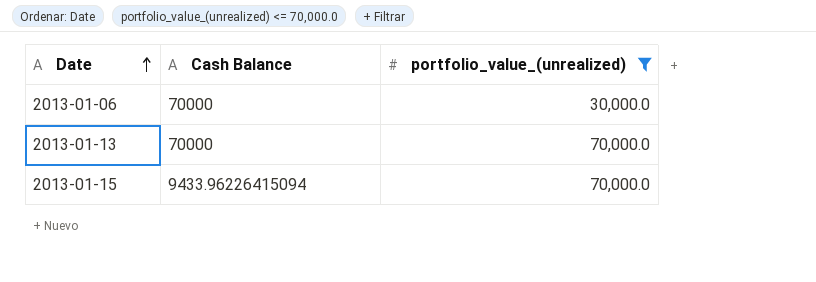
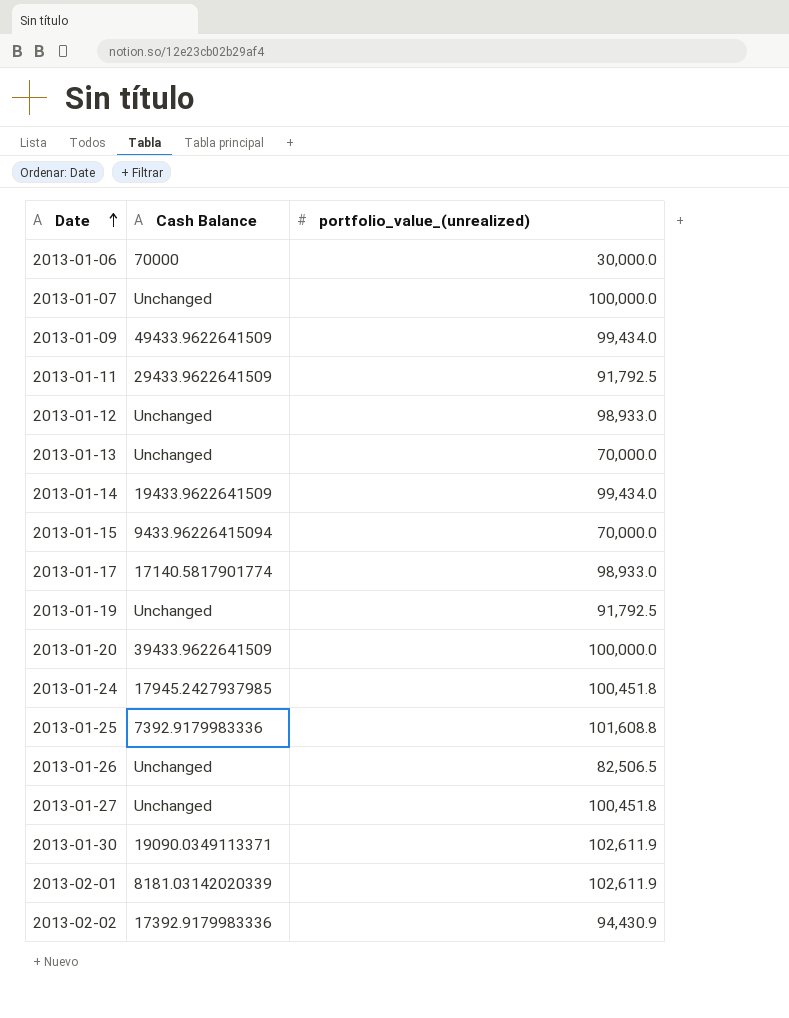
filter: portfolio_value_(unrealized) <= 70,000.0 -> none
2013-01-13 | Cash Balance: 70000 -> Unchanged

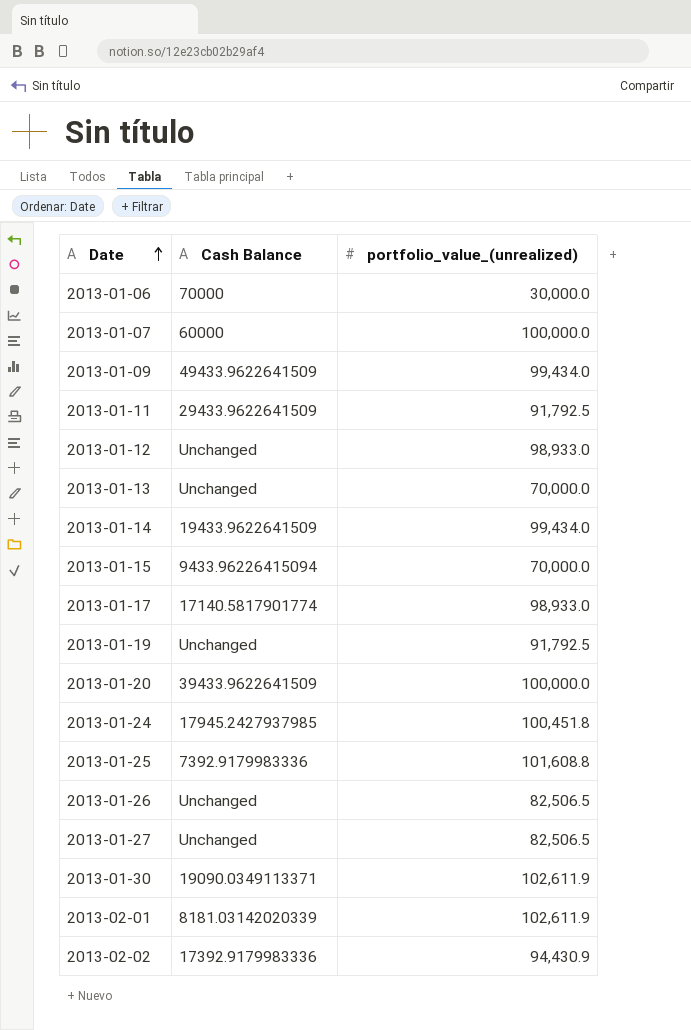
2013-01-07 | Cash Balance: Unchanged -> 60000
2013-01-27 | portfolio_value_(unrealized): 100,451.8 -> 82,506.5

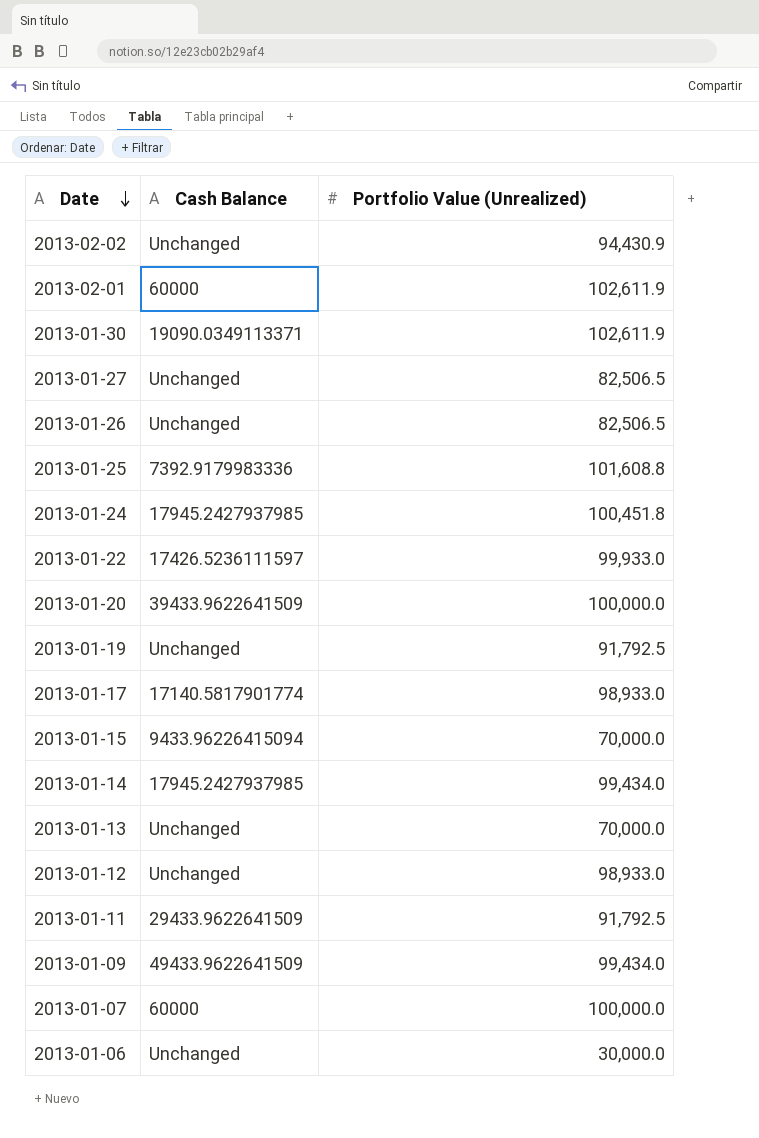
row order: Date ascending -> Date descending
column name: portfolio_value_(unrealized) -> Portfolio Value (Unrealized)
2013-02-02 | Cash Balance: 17392.9179983336 -> Unchanged
2013-02-01 | Cash Balance: 8181.03142020339 -> 60000
row 2013-01-22: none -> 17426.5236111597 | 99,933.0
2013-01-14 | Cash Balance: 19433.9622641509 -> 17945.2427937985
2013-01-06 | Cash Balance: 70000 -> Unchanged

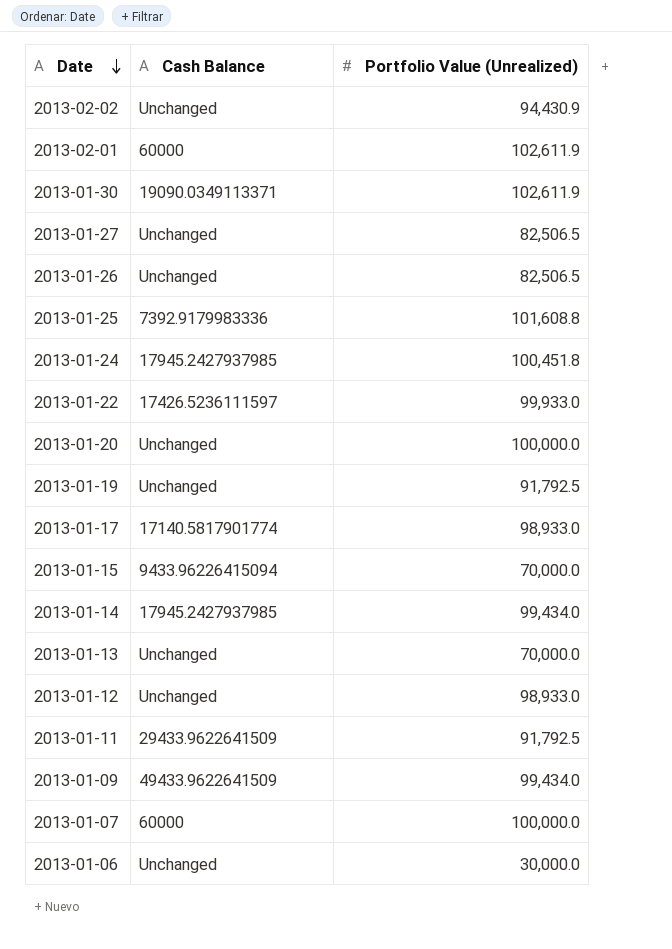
2013-01-20 | Cash Balance: 39433.9622641509 -> Unchanged

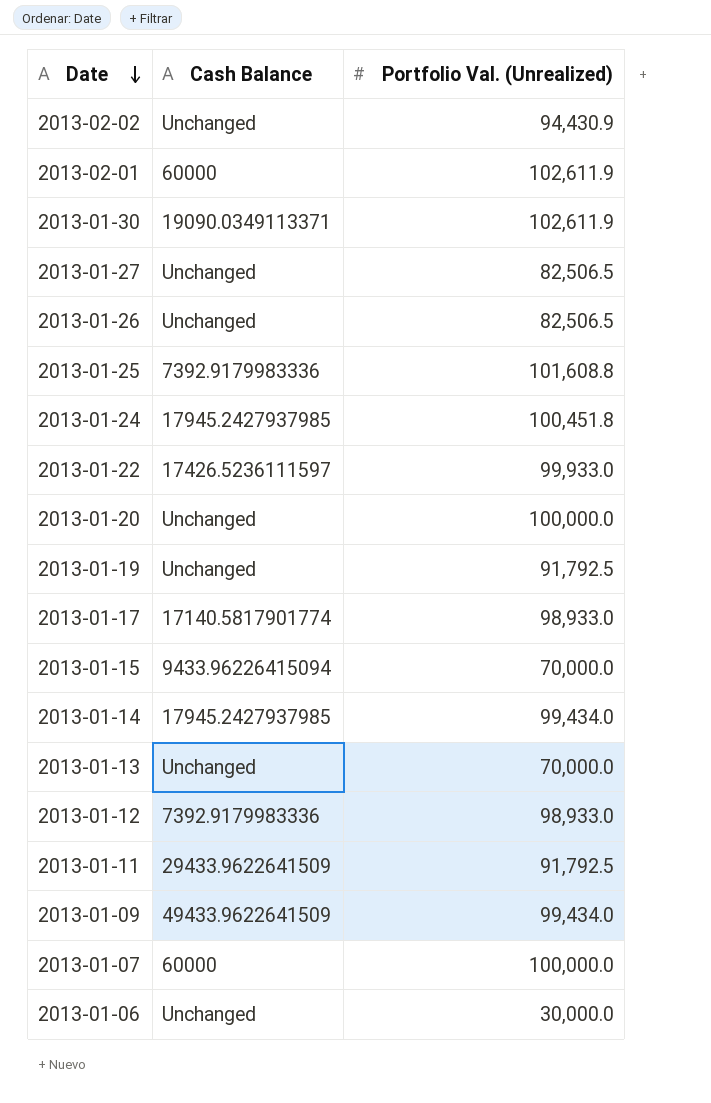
column name: Portfolio Value (Unrealized) -> Portfolio Val. (Unrealized)
2013-01-12 | Cash Balance: Unchanged -> 7392.9179983336

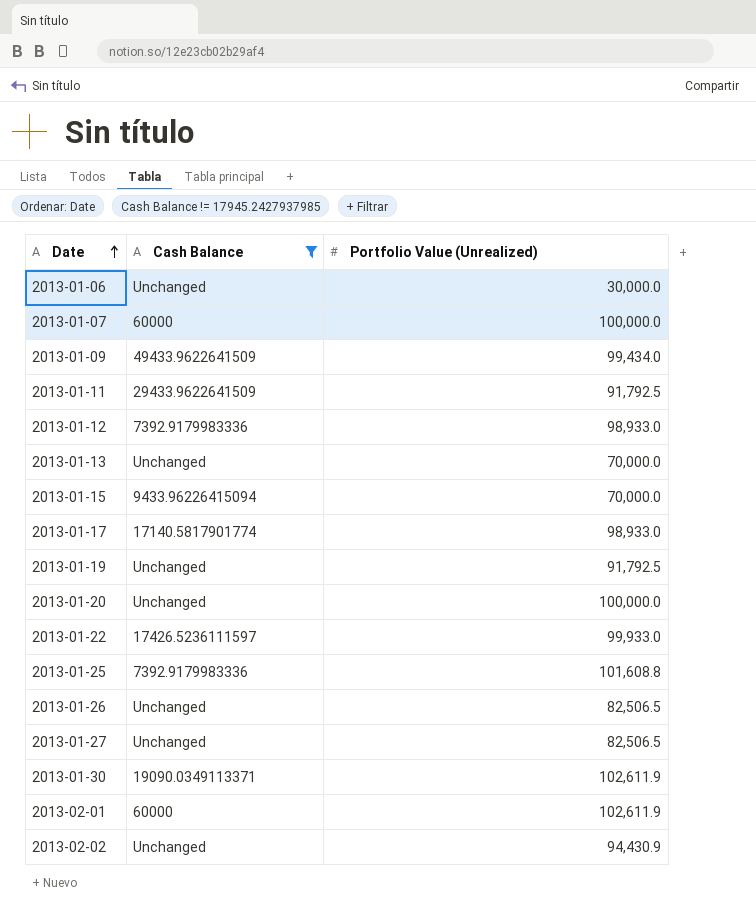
filter: none -> Cash Balance != 17945.2427937985
row order: Date descending -> Date ascending
column name: Portfolio Val. (Unrealized) -> Portfolio Value (Unrealized)

